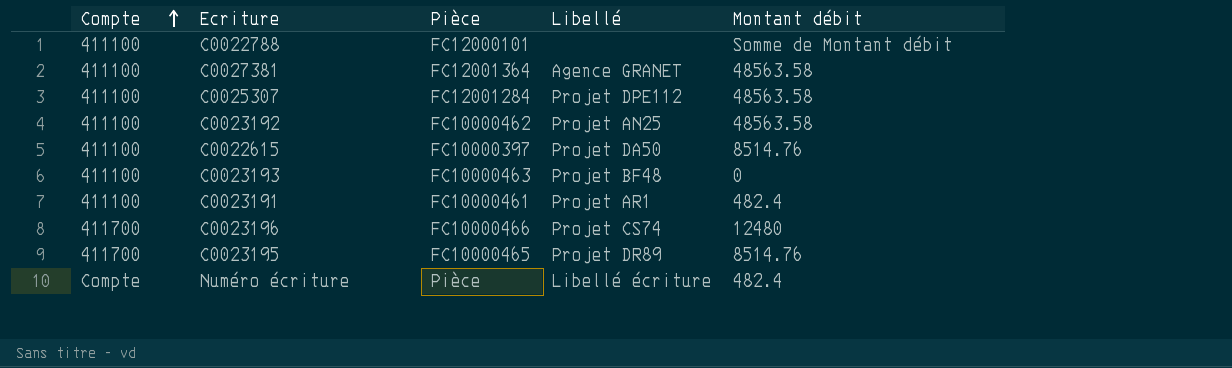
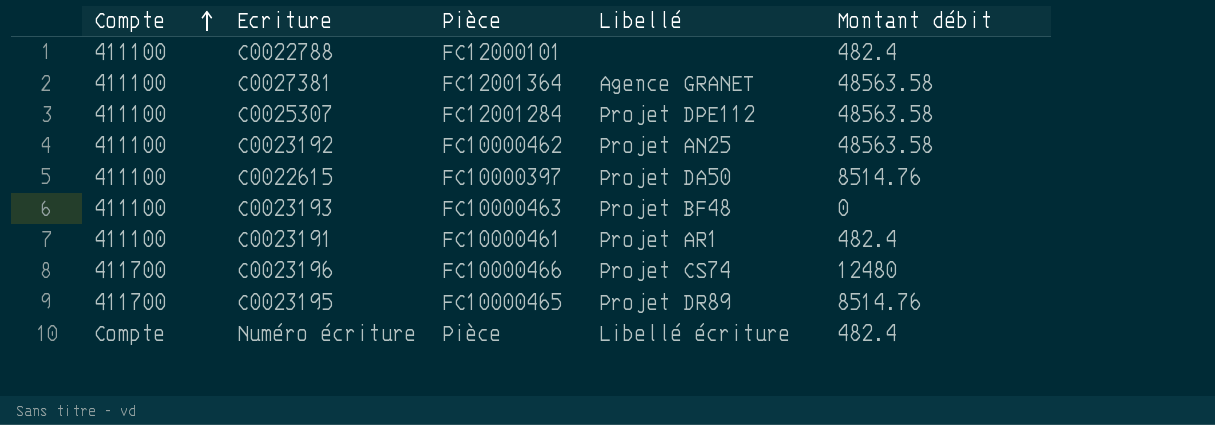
C0022788 | Montant débit: Somme de Montant débit -> 482.4

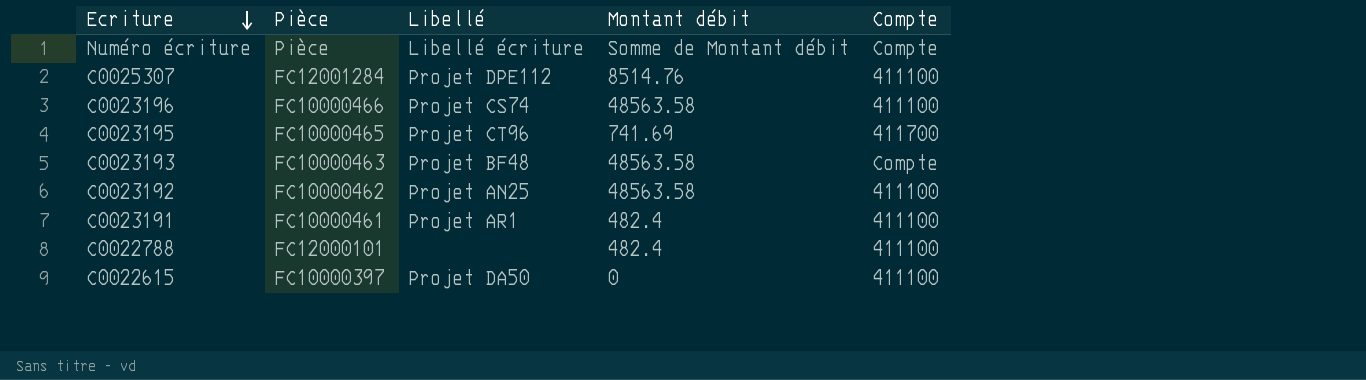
row order: Compte ascending -> Ecriture descending
column Compte | position: 1 -> 5
row C0027381: 411100 | FC12001364 | Agence GRANET | 48563.58 -> none
Numéro écriture | Montant débit: 482.4 -> Somme de Montant débit
C0025307 | Montant débit: 48563.58 -> 8514.76
C0023196 | Montant débit: 12480 -> 48563.58
C0023196 | Compte: 411700 -> 411100
C0023195 | Libellé: Projet DR89 -> Projet CT96
C0023195 | Montant débit: 8514.76 -> 741.69
C0023193 | Montant débit: 0 -> 48563.58
C0023193 | Compte: 411100 -> Compte
C0022615 | Montant débit: 8514.76 -> 0

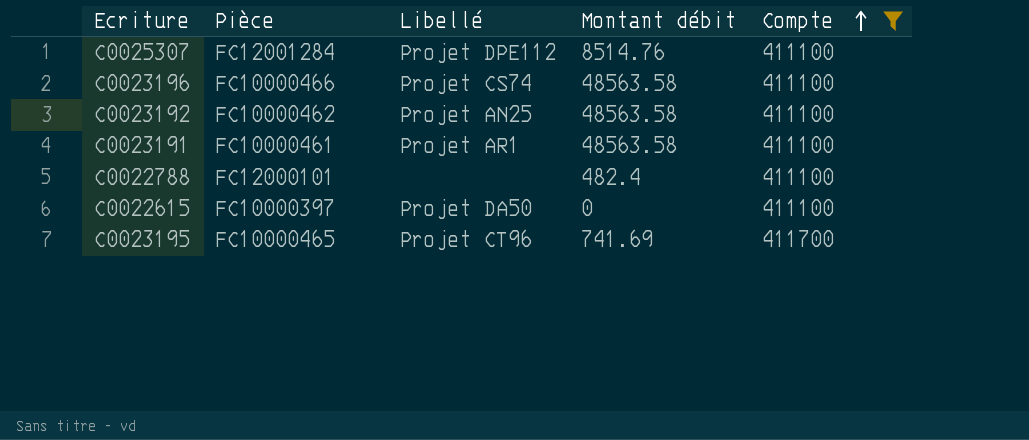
filter: none -> Compte != Compte
row order: Ecriture descending -> Compte ascending
C0023191 | Montant débit: 482.4 -> 48563.58

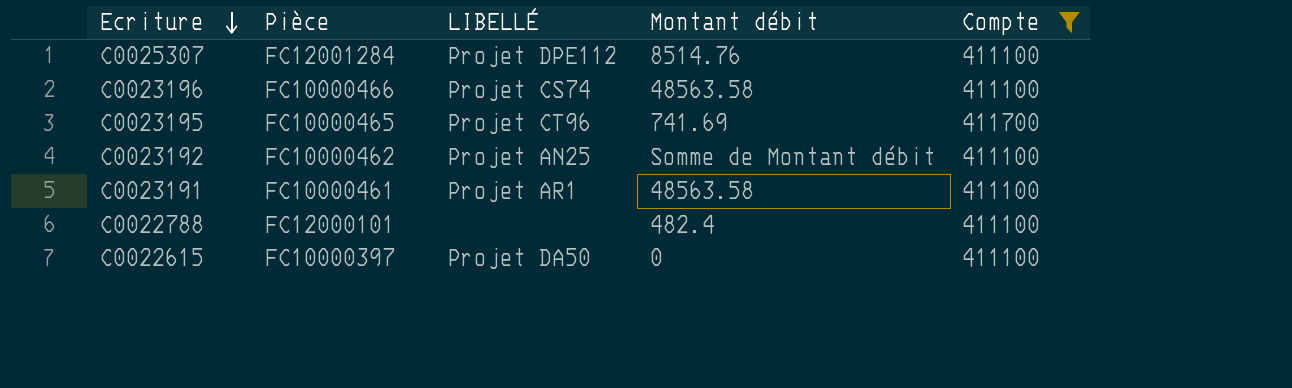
row order: Compte ascending -> Ecriture descending
column name: Libellé -> LIBELLÉ
C0023192 | Montant débit: 48563.58 -> Somme de Montant débit

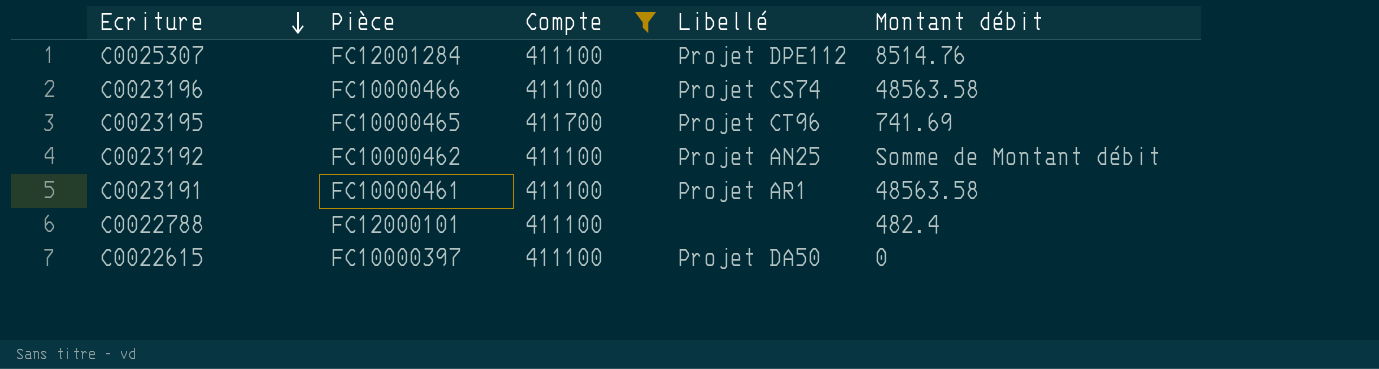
column Compte | position: 5 -> 3
column name: LIBELLÉ -> Libellé

